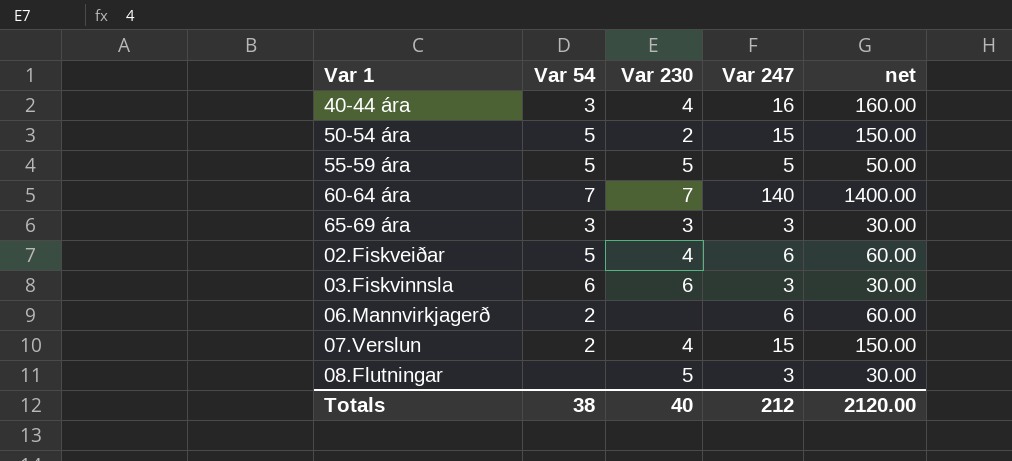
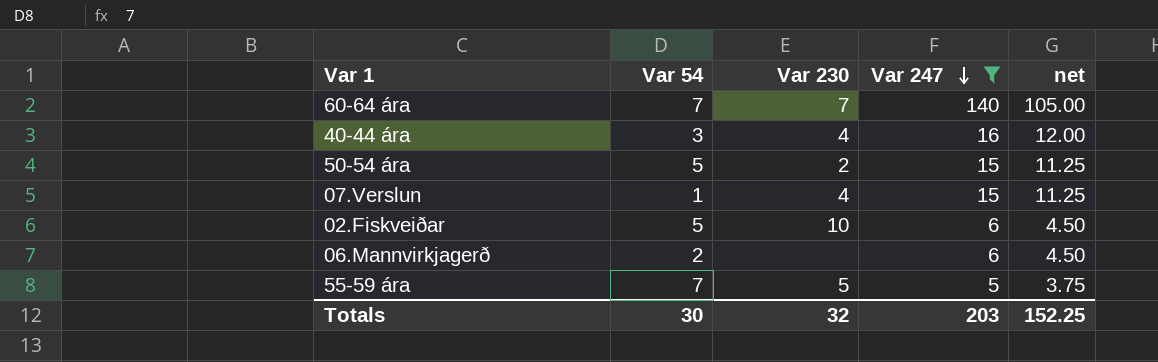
filter: none -> Var 247 != 3
row order: none -> Var 247 descending
column net | formula: [Var 247] * 10 -> [Var 247] * 0.75
07.Verslun | Var 54: 2 -> 1
02.Fiskveiðar | Var 230: 4 -> 10
55-59 ára | Var 54: 5 -> 7
Totals | Var 54: 38 -> 30
Totals | Var 230: 40 -> 32
Totals | Var 247: 212 -> 203
Totals | net: 2120.00 -> 152.25

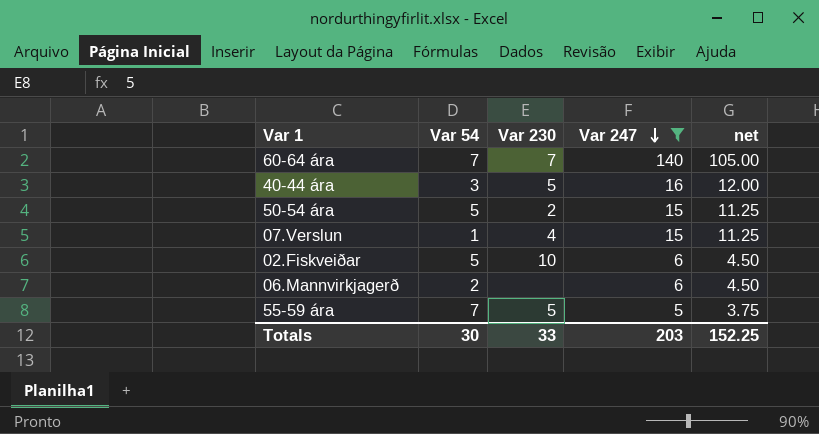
40-44 ára | Var 230: 4 -> 5
Totals | Var 230: 32 -> 33

